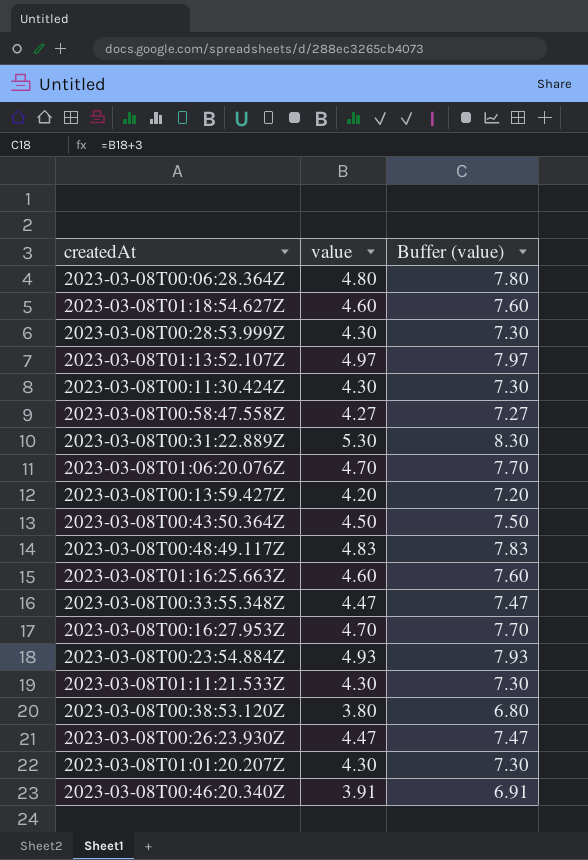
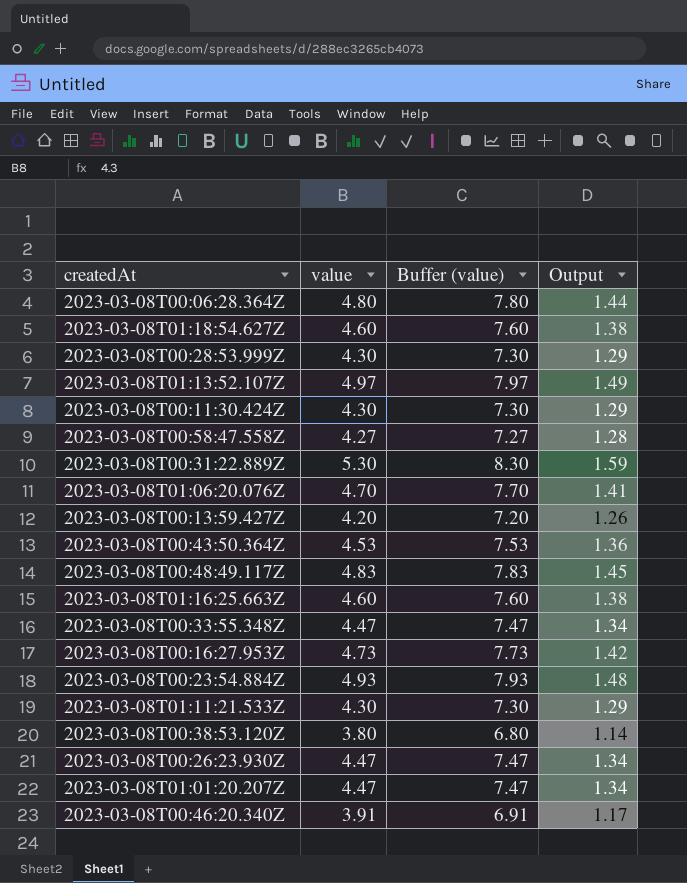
column Output | formula: none -> [value] * 0.3
2023-03-08T00:43:50.364Z | value: 4.50 -> 4.53
2023-03-08T00:43:50.364Z | Buffer (value): 7.50 -> 7.53
2023-03-08T00:16:27.953Z | value: 4.70 -> 4.73
2023-03-08T00:16:27.953Z | Buffer (value): 7.70 -> 7.73
2023-03-08T01:01:20.207Z | value: 4.30 -> 4.47
2023-03-08T01:01:20.207Z | Buffer (value): 7.30 -> 7.47

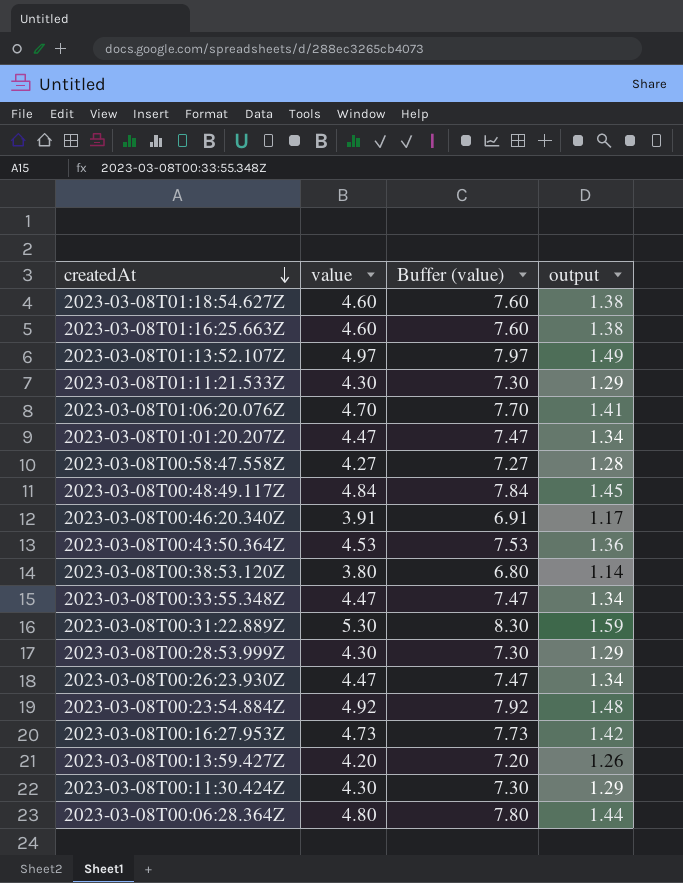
row order: none -> createdAt descending
column name: Output -> output
2023-03-08T00:48:49.117Z | value: 4.83 -> 4.84
2023-03-08T00:48:49.117Z | Buffer (value): 7.83 -> 7.84
2023-03-08T00:23:54.884Z | value: 4.93 -> 4.92
2023-03-08T00:23:54.884Z | Buffer (value): 7.93 -> 7.92

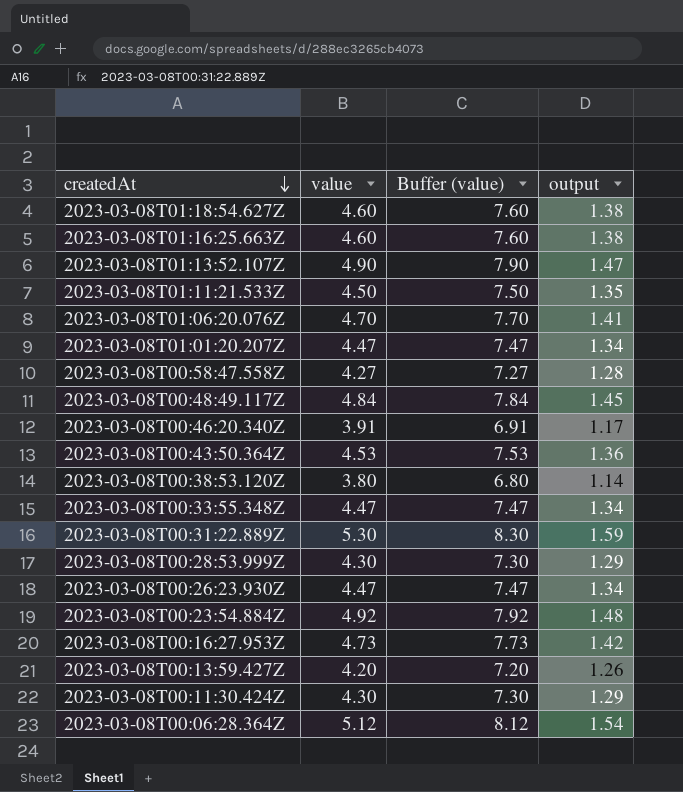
2023-03-08T01:13:52.107Z | value: 4.97 -> 4.90
2023-03-08T01:13:52.107Z | Buffer (value): 7.97 -> 7.90
2023-03-08T01:13:52.107Z | output: 1.49 -> 1.47
2023-03-08T01:11:21.533Z | value: 4.30 -> 4.50
2023-03-08T01:11:21.533Z | Buffer (value): 7.30 -> 7.50
2023-03-08T01:11:21.533Z | output: 1.29 -> 1.35
2023-03-08T00:06:28.364Z | value: 4.80 -> 5.12
2023-03-08T00:06:28.364Z | Buffer (value): 7.80 -> 8.12
2023-03-08T00:06:28.364Z | output: 1.44 -> 1.54

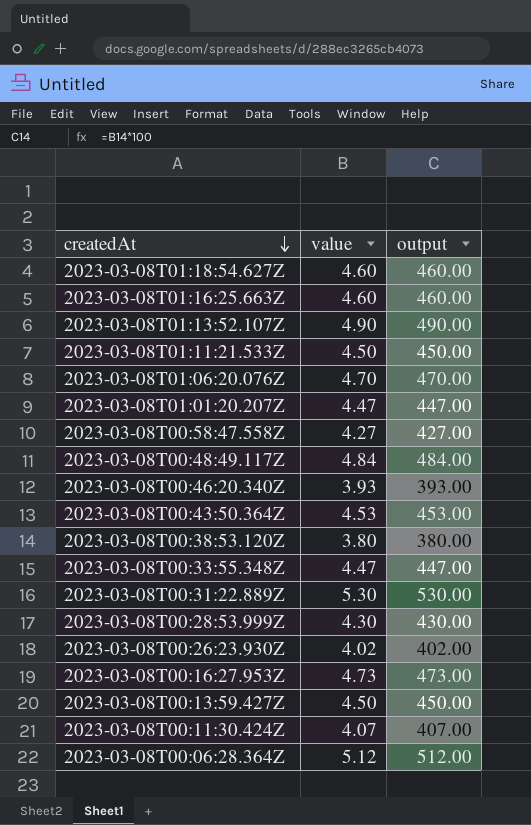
column Buffer (value) | formula: [value] + 3 -> none
column output | formula: [value] * 0.3 -> [value] * 100
row 2023-03-08T00:23:54.884Z: 4.92 | 7.92 | 1.48 -> none
2023-03-08T00:46:20.340Z | value: 3.91 -> 3.93
2023-03-08T00:26:23.930Z | value: 4.47 -> 4.02
2023-03-08T00:13:59.427Z | value: 4.20 -> 4.50
2023-03-08T00:11:30.424Z | value: 4.30 -> 4.07

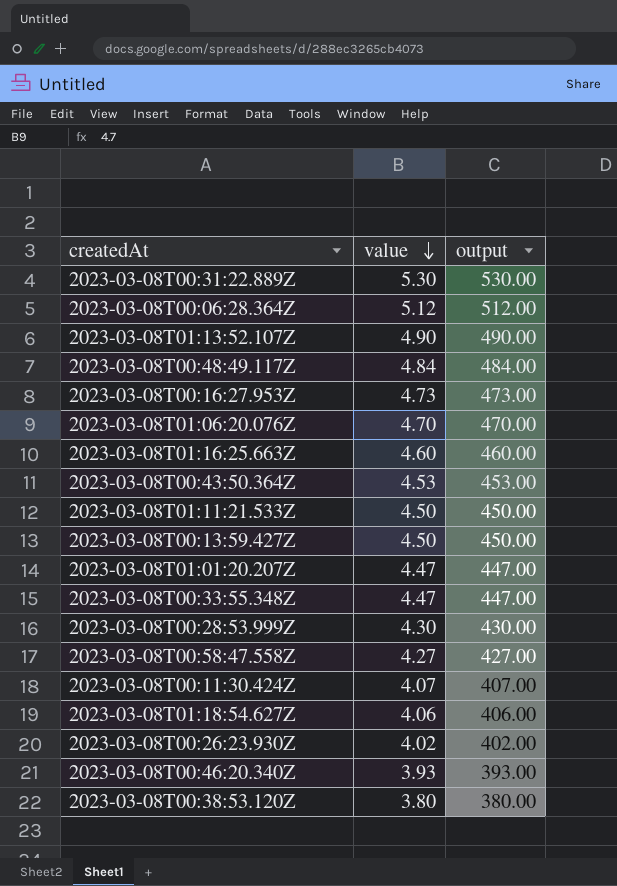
row order: createdAt descending -> value descending
2023-03-08T01:18:54.627Z | value: 4.60 -> 4.06
2023-03-08T01:18:54.627Z | output: 460.00 -> 406.00

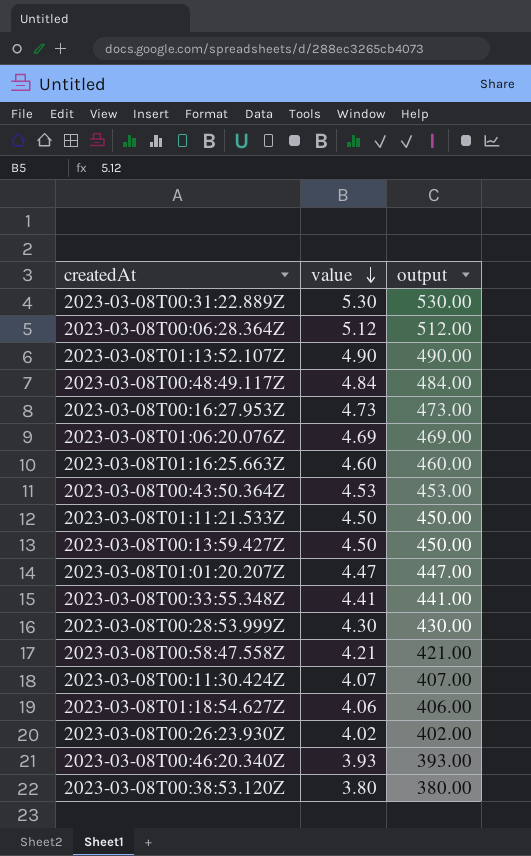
2023-03-08T01:06:20.076Z | value: 4.70 -> 4.69
2023-03-08T01:06:20.076Z | output: 470.00 -> 469.00
2023-03-08T00:33:55.348Z | value: 4.47 -> 4.41
2023-03-08T00:33:55.348Z | output: 447.00 -> 441.00
2023-03-08T00:58:47.558Z | value: 4.27 -> 4.21
2023-03-08T00:58:47.558Z | output: 427.00 -> 421.00

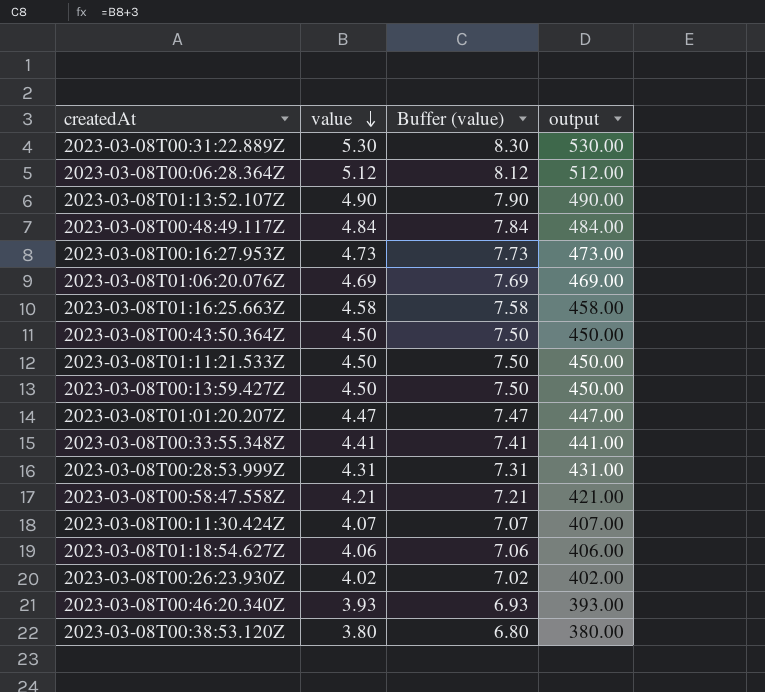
column Buffer (value) | formula: none -> [value] + 3
2023-03-08T01:16:25.663Z | value: 4.60 -> 4.58
2023-03-08T01:16:25.663Z | output: 460.00 -> 458.00
2023-03-08T00:43:50.364Z | value: 4.53 -> 4.50
2023-03-08T00:43:50.364Z | output: 453.00 -> 450.00
2023-03-08T00:28:53.999Z | value: 4.30 -> 4.31
2023-03-08T00:28:53.999Z | output: 430.00 -> 431.00

